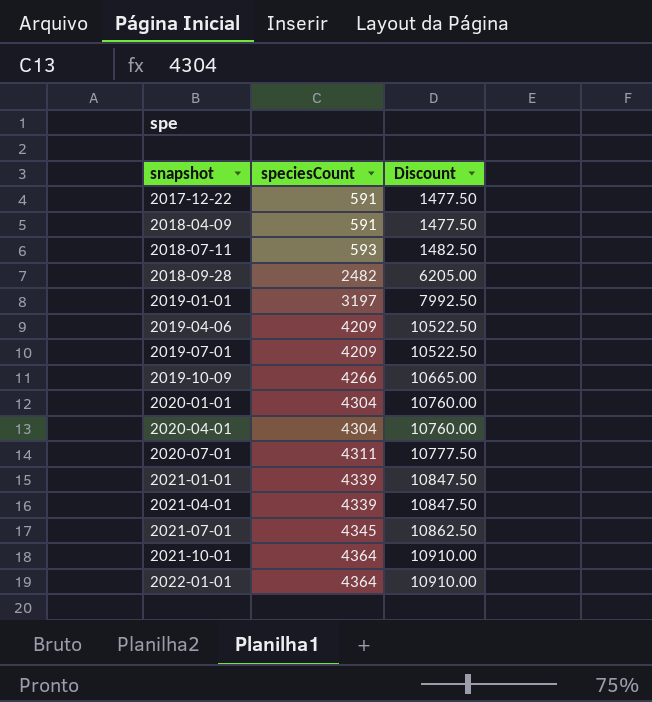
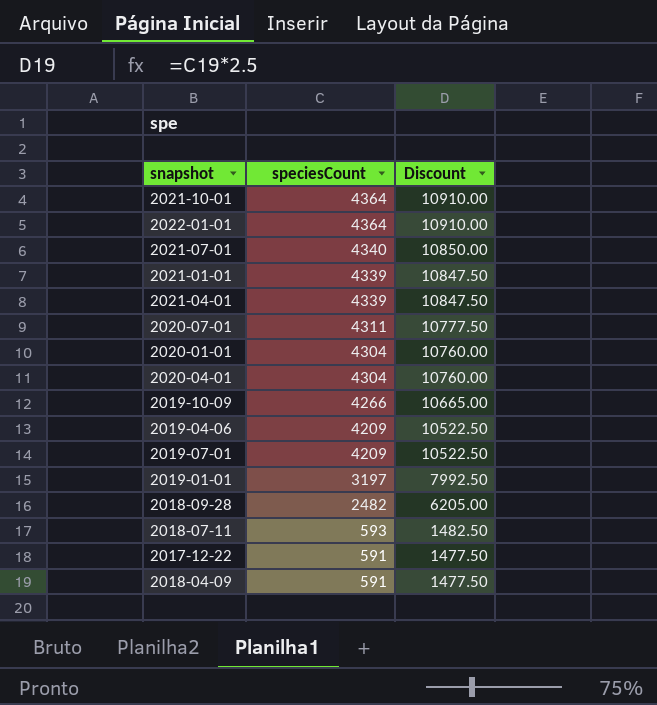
row order: snapshot ascending -> speciesCount descending
2021-07-01 | speciesCount: 4345 -> 4340
2021-07-01 | Discount: 10862.50 -> 10850.00

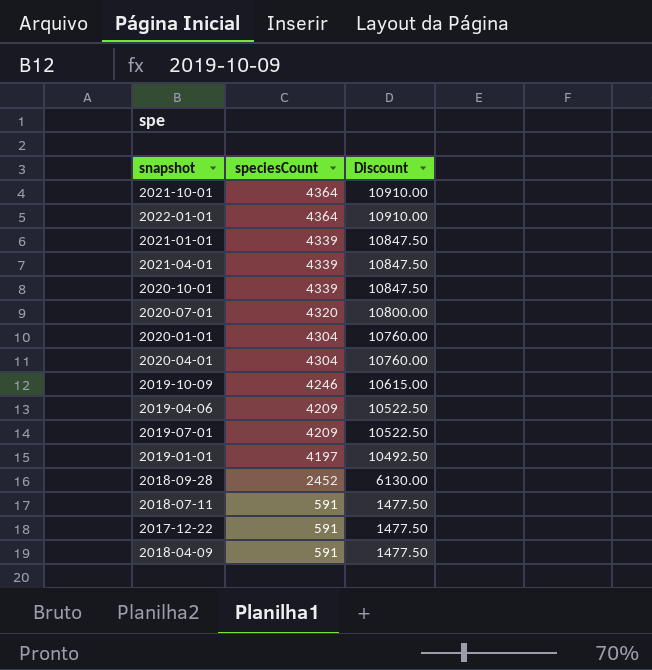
row 2021-07-01: 4340 | 10850.00 -> none
row 2020-10-01: none -> 4339 | 10847.50
2020-07-01 | speciesCount: 4311 -> 4320
2020-07-01 | Discount: 10777.50 -> 10800.00
2019-10-09 | speciesCount: 4266 -> 4246
2019-10-09 | Discount: 10665.00 -> 10615.00
2019-01-01 | speciesCount: 3197 -> 4197
2019-01-01 | Discount: 7992.50 -> 10492.50
2018-09-28 | speciesCount: 2482 -> 2452
2018-09-28 | Discount: 6205.00 -> 6130.00
2018-07-11 | speciesCount: 593 -> 591
2018-07-11 | Discount: 1482.50 -> 1477.50

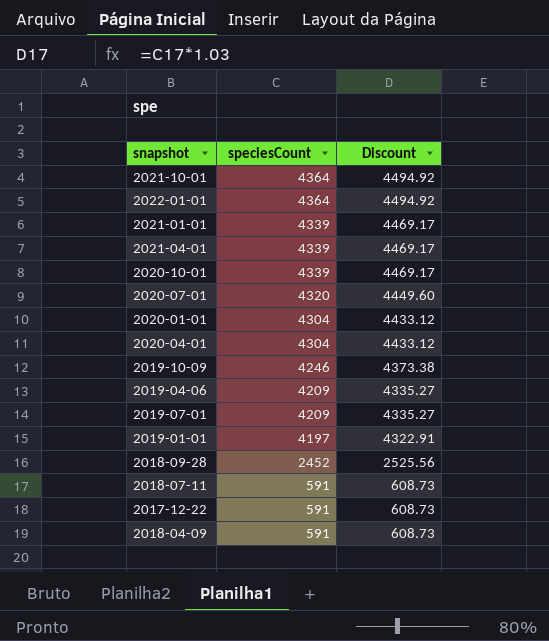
column Discount | formula: [speciesCount] * 2.5 -> [speciesCount] * 1.03

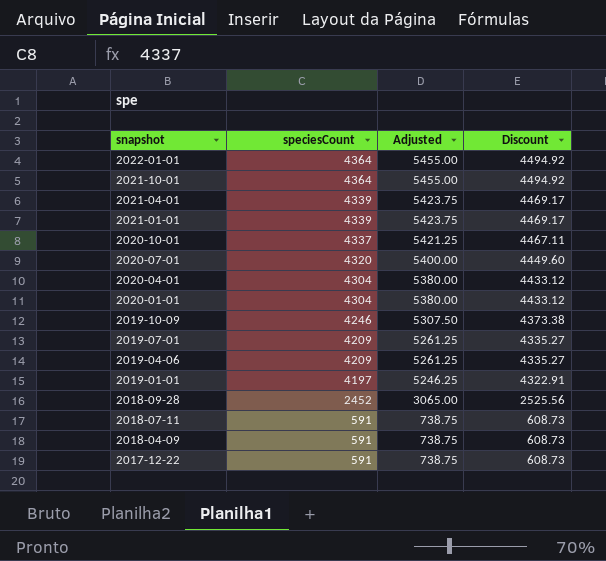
row order: speciesCount descending -> snapshot descending
column Adjusted | formula: none -> [speciesCount] * 1.25
2020-10-01 | speciesCount: 4339 -> 4337
2020-10-01 | Discount: 4469.17 -> 4467.11

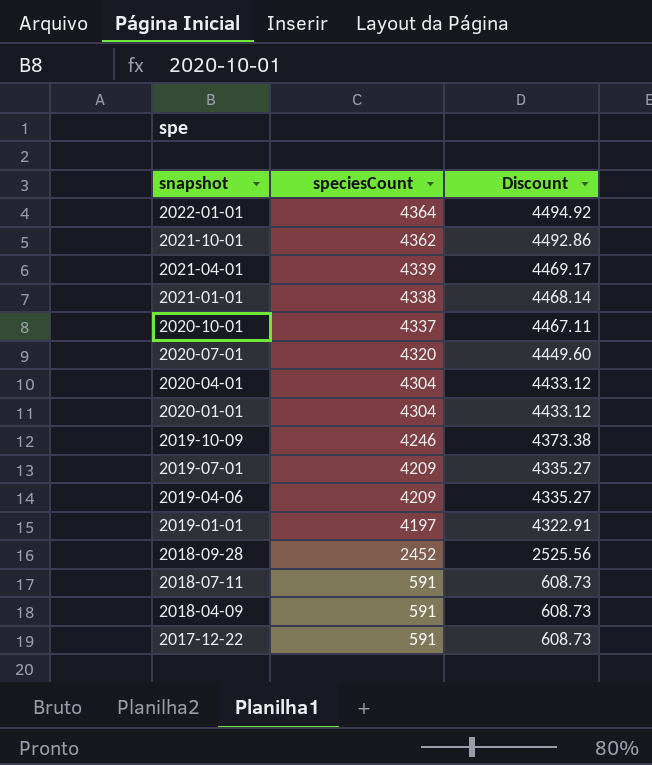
column Adjusted | formula: [speciesCount] * 1.25 -> none
2021-10-01 | speciesCount: 4364 -> 4362
2021-10-01 | Discount: 4494.92 -> 4492.86
2021-01-01 | speciesCount: 4339 -> 4338
2021-01-01 | Discount: 4469.17 -> 4468.14

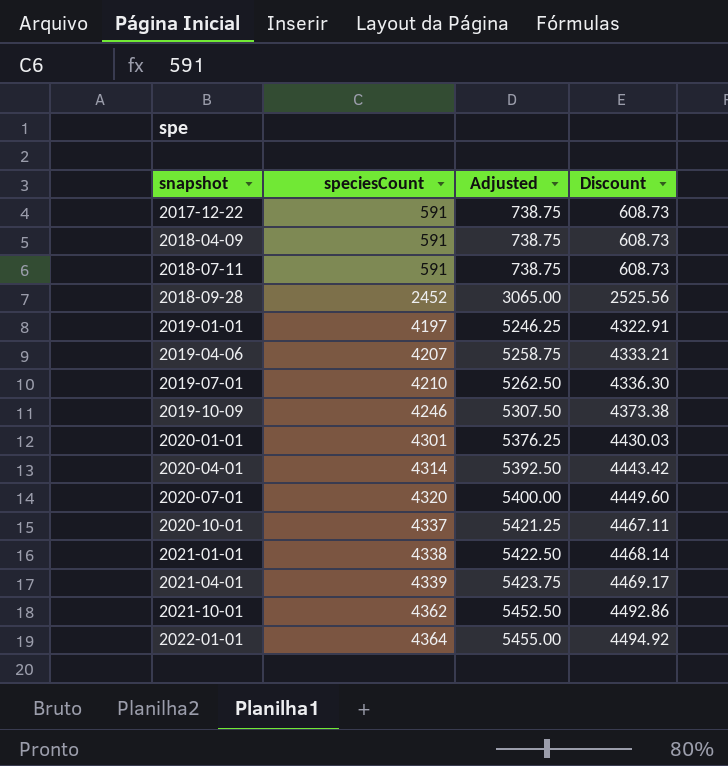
row order: snapshot descending -> snapshot ascending
column Adjusted | formula: none -> [speciesCount] * 1.25
2019-04-06 | speciesCount: 4209 -> 4207
2019-04-06 | Discount: 4335.27 -> 4333.21
2019-07-01 | speciesCount: 4209 -> 4210
2019-07-01 | Discount: 4335.27 -> 4336.30
2020-01-01 | speciesCount: 4304 -> 4301
2020-01-01 | Discount: 4433.12 -> 4430.03
2020-04-01 | speciesCount: 4304 -> 4314
2020-04-01 | Discount: 4433.12 -> 4443.42

